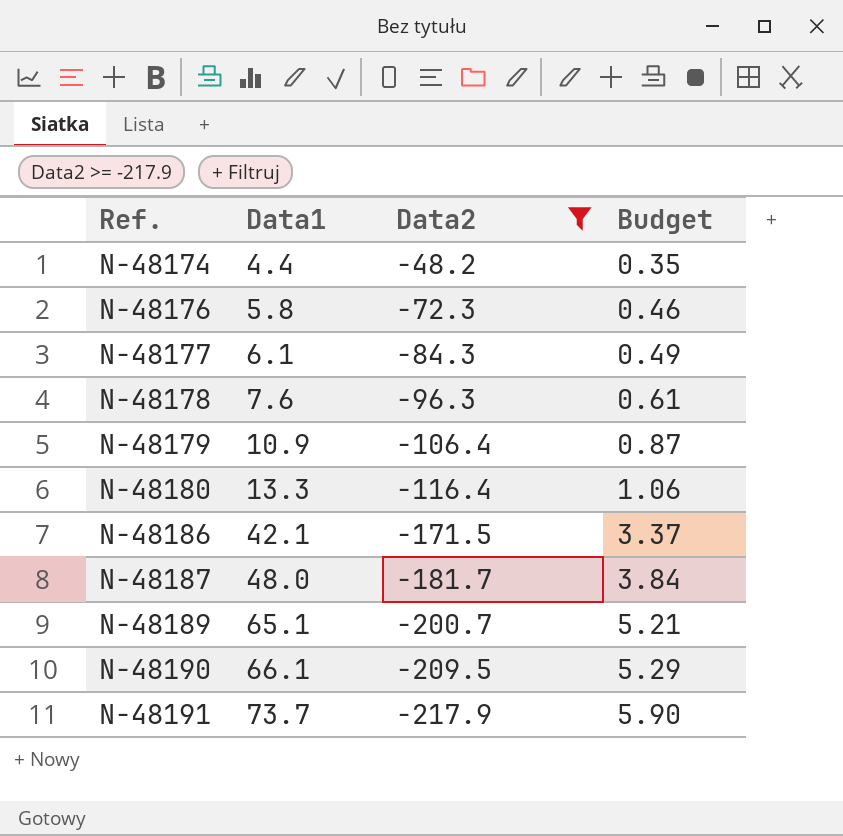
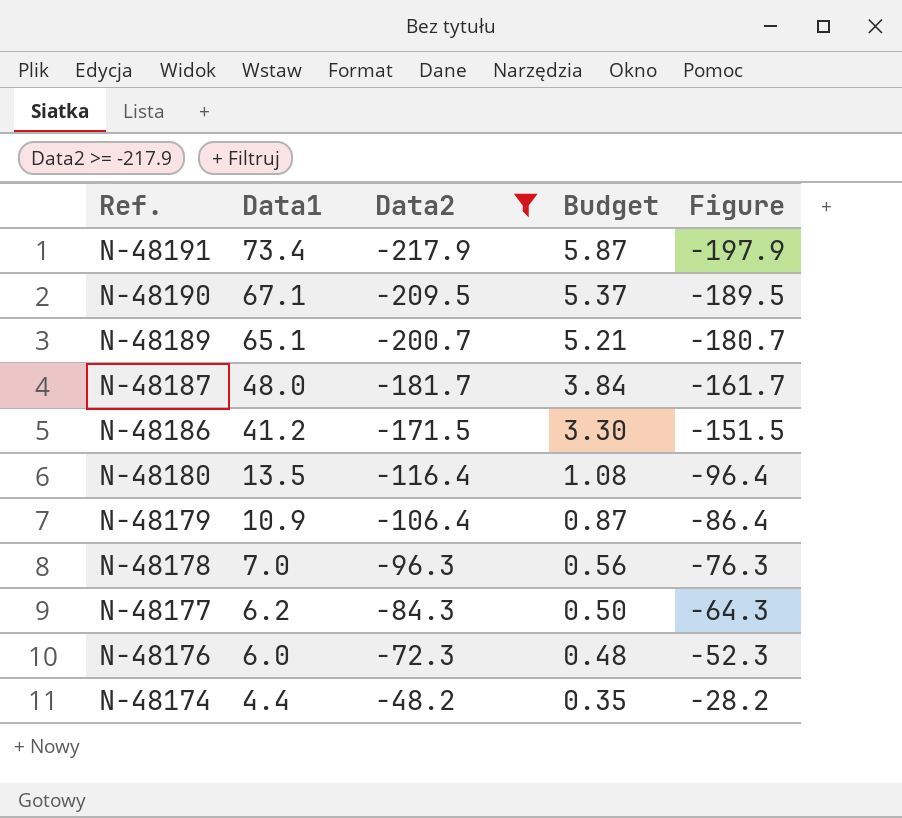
row order: Ref. ascending -> Ref. descending
column Figure | formula: none -> [Data2] + 20
N-48191 | Data1: 73.7 -> 73.4
N-48191 | Budget: 5.90 -> 5.87
N-48190 | Data1: 66.1 -> 67.1
N-48190 | Budget: 5.29 -> 5.37
N-48186 | Data1: 42.1 -> 41.2
N-48186 | Budget: 3.37 -> 3.30
N-48180 | Data1: 13.3 -> 13.5
N-48180 | Budget: 1.06 -> 1.08
N-48178 | Data1: 7.6 -> 7.0
N-48178 | Budget: 0.61 -> 0.56
N-48177 | Data1: 6.1 -> 6.2
N-48177 | Budget: 0.49 -> 0.50
N-48176 | Data1: 5.8 -> 6.0
N-48176 | Budget: 0.46 -> 0.48

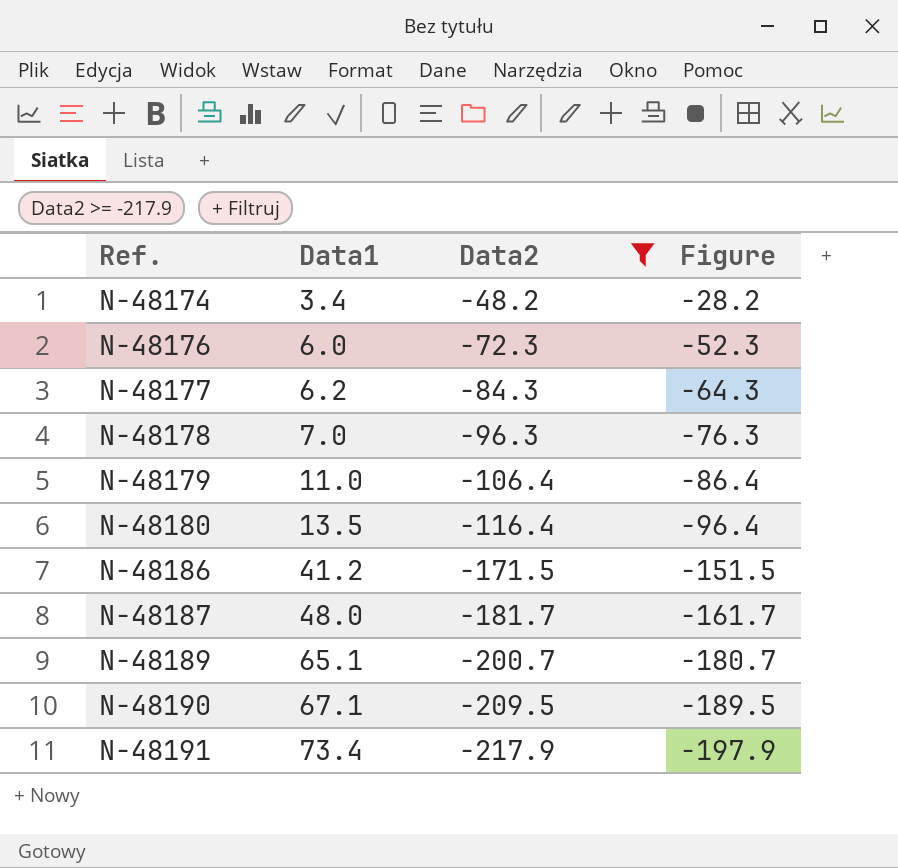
row order: Ref. descending -> Ref. ascending
column Budget | formula: [Data1] * 0.08 -> none
N-48174 | Data1: 4.4 -> 3.4
N-48179 | Data1: 10.9 -> 11.0

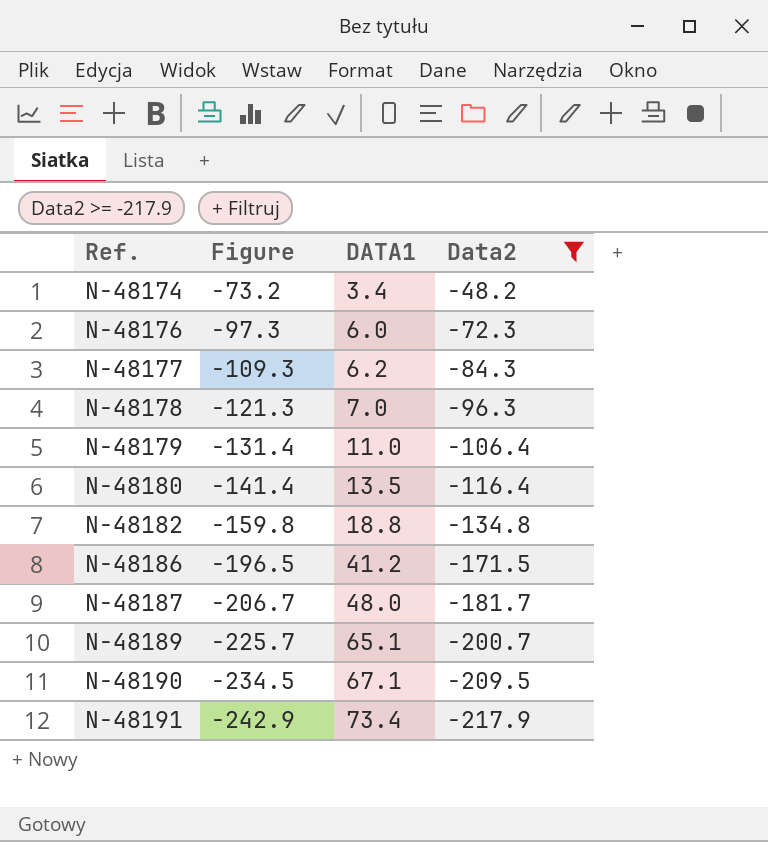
column Figure | formula: [Data2] + 20 -> [Data2] - 25
column Figure | position: 4 -> 2
column name: Data1 -> DATA1
row N-48182: none -> -159.8 | 18.8 | -134.8

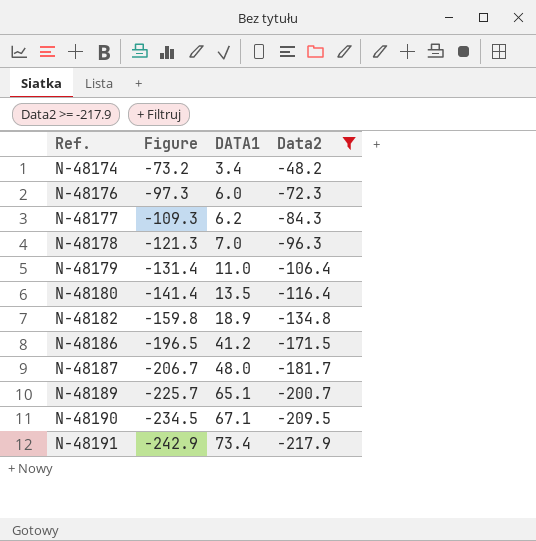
N-48182 | DATA1: 18.8 -> 18.9

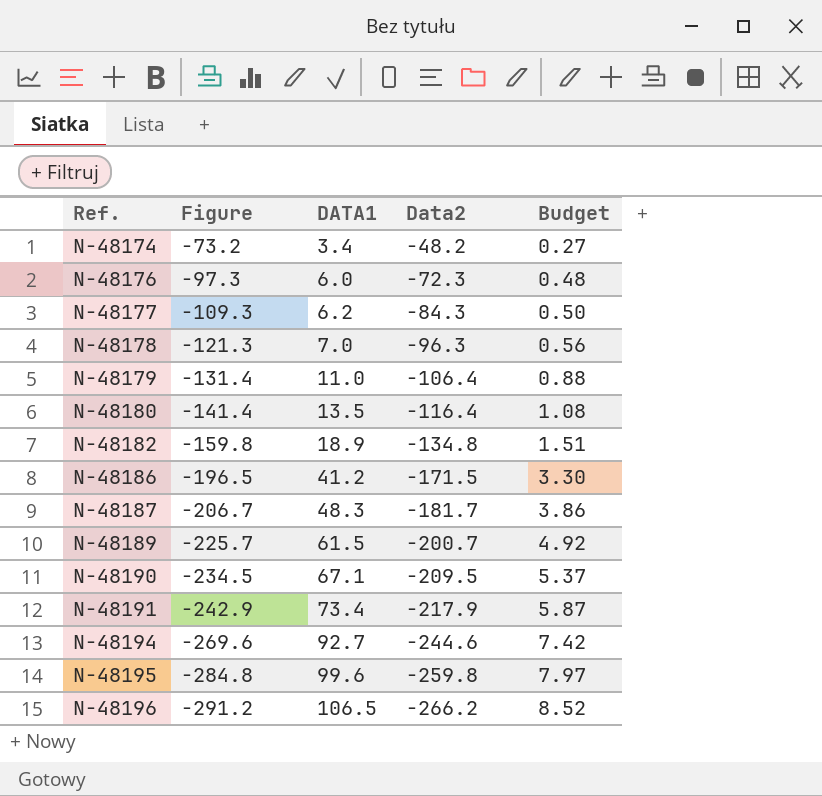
filter: Data2 >= -217.9 -> none
column Budget | formula: none -> [DATA1] * 0.08
N-48187 | DATA1: 48.0 -> 48.3
N-48189 | DATA1: 65.1 -> 61.5

